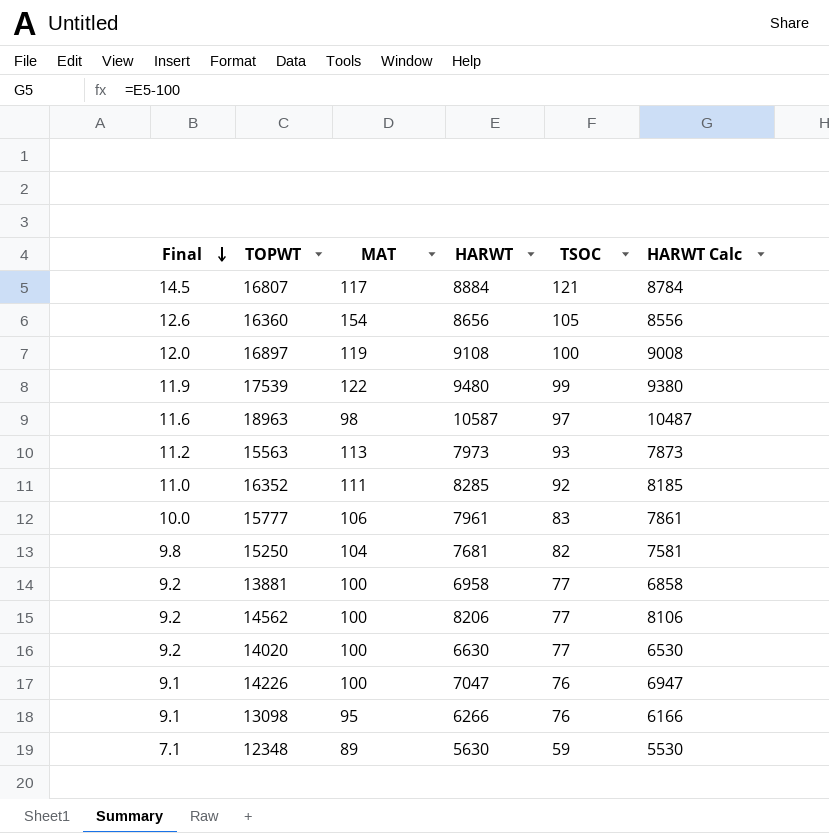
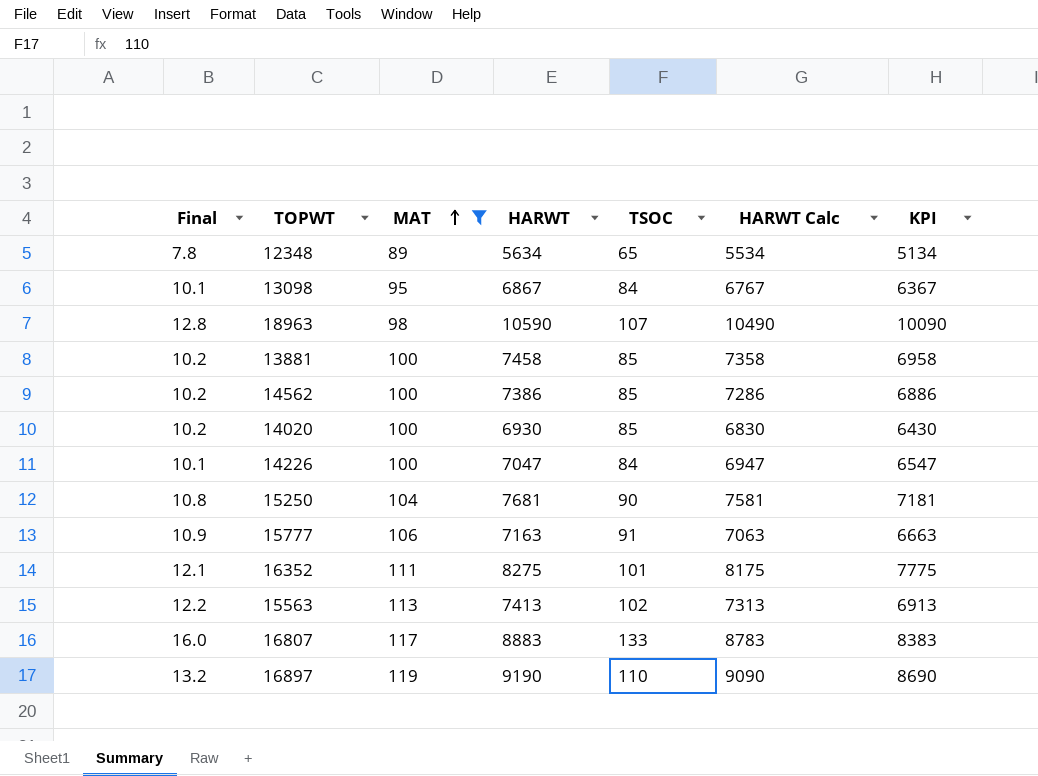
filter: none -> MAT <= 119
row order: Final descending -> MAT ascending
column KPI | formula: none -> [HARWT] - 500
12348 | Final: 7.1 -> 7.8
12348 | HARWT: 5630 -> 5634
12348 | TSOC: 59 -> 65
12348 | HARWT Calc: 5530 -> 5534
13098 | Final: 9.1 -> 10.1
13098 | HARWT: 6266 -> 6867
13098 | TSOC: 76 -> 84
13098 | HARWT Calc: 6166 -> 6767
18963 | Final: 11.6 -> 12.8
18963 | HARWT: 10587 -> 10590
18963 | TSOC: 97 -> 107
18963 | HARWT Calc: 10487 -> 10490
13881 | Final: 9.2 -> 10.2
13881 | HARWT: 6958 -> 7458
13881 | TSOC: 77 -> 85
13881 | HARWT Calc: 6858 -> 7358
14562 | Final: 9.2 -> 10.2
14562 | HARWT: 8206 -> 7386
14562 | TSOC: 77 -> 85
14562 | HARWT Calc: 8106 -> 7286
14020 | Final: 9.2 -> 10.2
14020 | HARWT: 6630 -> 6930
14020 | TSOC: 77 -> 85
14020 | HARWT Calc: 6530 -> 6830
14226 | Final: 9.1 -> 10.1
14226 | TSOC: 76 -> 84
15250 | Final: 9.8 -> 10.8
15250 | TSOC: 82 -> 90
15777 | Final: 10.0 -> 10.9
15777 | HARWT: 7961 -> 7163
15777 | TSOC: 83 -> 91
15777 | HARWT Calc: 7861 -> 7063
16352 | Final: 11.0 -> 12.1
16352 | HARWT: 8285 -> 8275
16352 | TSOC: 92 -> 101
16352 | HARWT Calc: 8185 -> 8175
15563 | Final: 11.2 -> 12.2
15563 | HARWT: 7973 -> 7413
15563 | TSOC: 93 -> 102
15563 | HARWT Calc: 7873 -> 7313
16807 | Final: 14.5 -> 16.0
16807 | HARWT: 8884 -> 8883
16807 | TSOC: 121 -> 133
16807 | HARWT Calc: 8784 -> 8783
16897 | Final: 12.0 -> 13.2
16897 | HARWT: 9108 -> 9190
16897 | TSOC: 100 -> 110
16897 | HARWT Calc: 9008 -> 9090

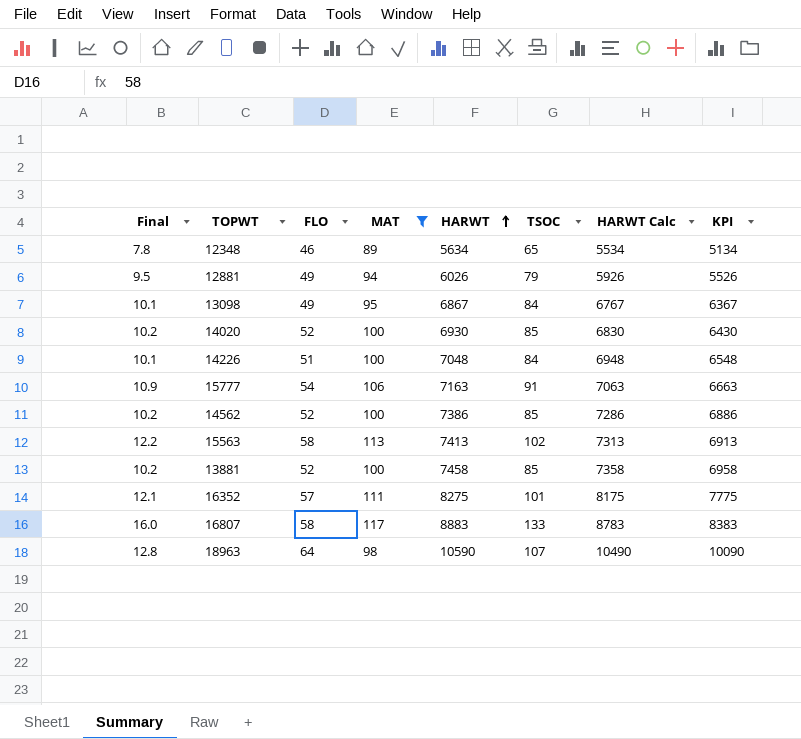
row order: MAT ascending -> HARWT ascending
column FLO | position: none -> 3
row 15250: 10.8 | 104 | 7681 | 90 | 7581 | 7181 -> none
row 16897: 13.2 | 119 | 9190 | 110 | 9090 | 8690 -> none
row 12881: none -> 9.5 | 49 | 94 | 6026 | 79 | 5926 | 5526
14226 | HARWT: 7047 -> 7048
14226 | HARWT Calc: 6947 -> 6948
14226 | KPI: 6547 -> 6548

